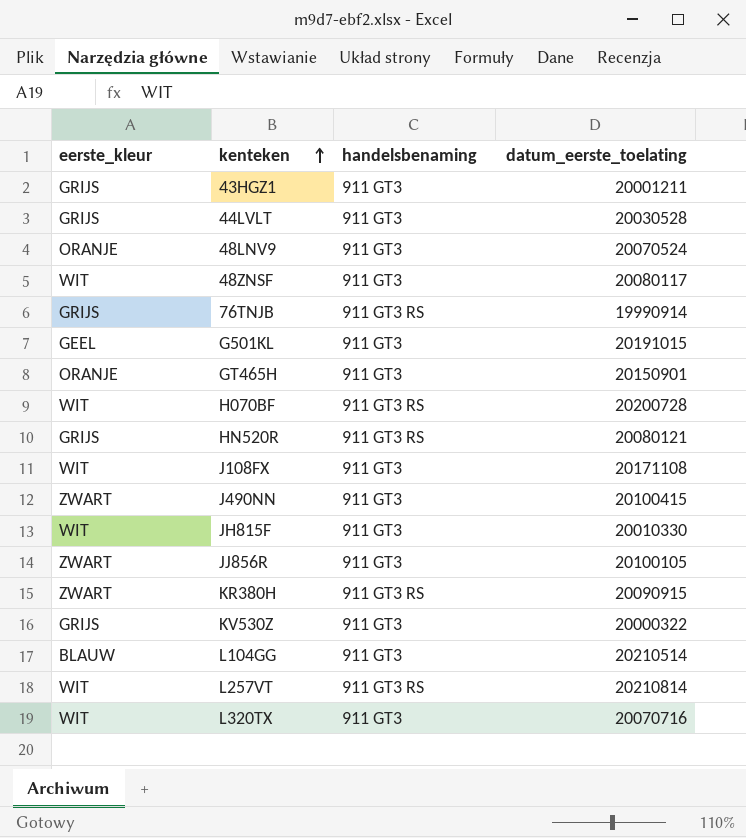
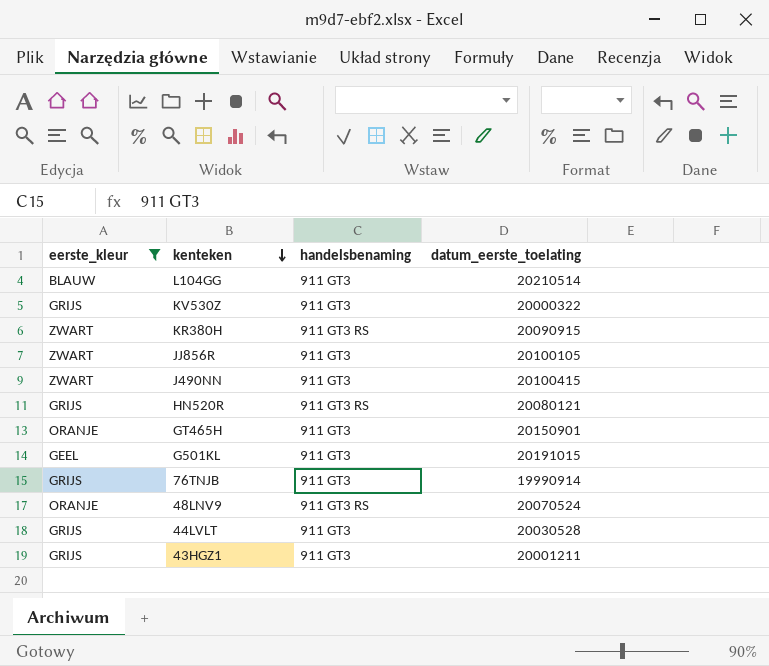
filter: none -> eerste_kleur != WIT
row order: kenteken ascending -> kenteken descending
76TNJB | handelsbenaming: 911 GT3 RS -> 911 GT3
48LNV9 | handelsbenaming: 911 GT3 -> 911 GT3 RS

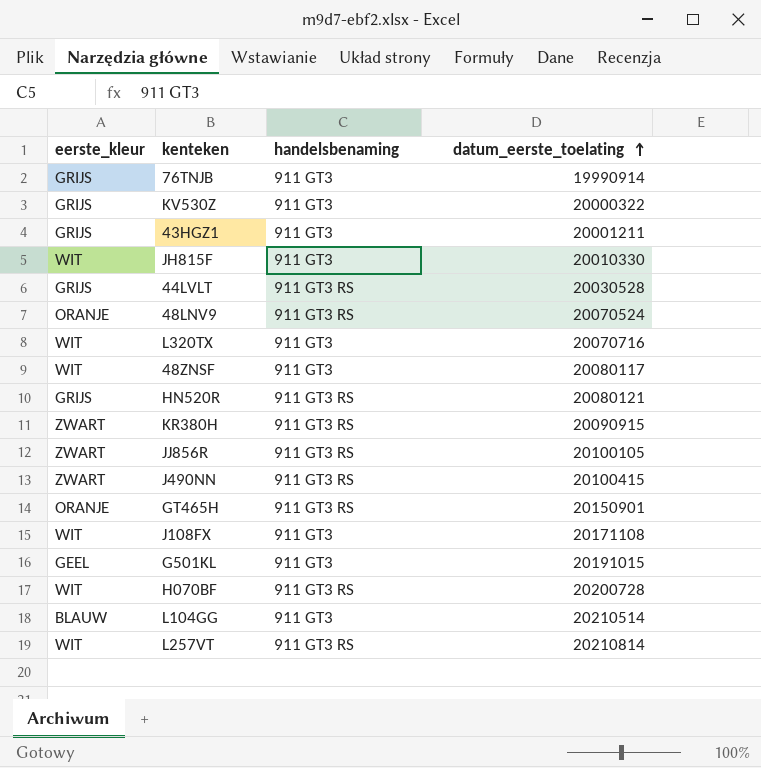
filter: eerste_kleur != WIT -> none
row order: kenteken descending -> datum_eerste_toelating ascending
44LVLT | handelsbenaming: 911 GT3 -> 911 GT3 RS
JJ856R | handelsbenaming: 911 GT3 -> 911 GT3 RS
J490NN | handelsbenaming: 911 GT3 -> 911 GT3 RS
GT465H | handelsbenaming: 911 GT3 -> 911 GT3 RS

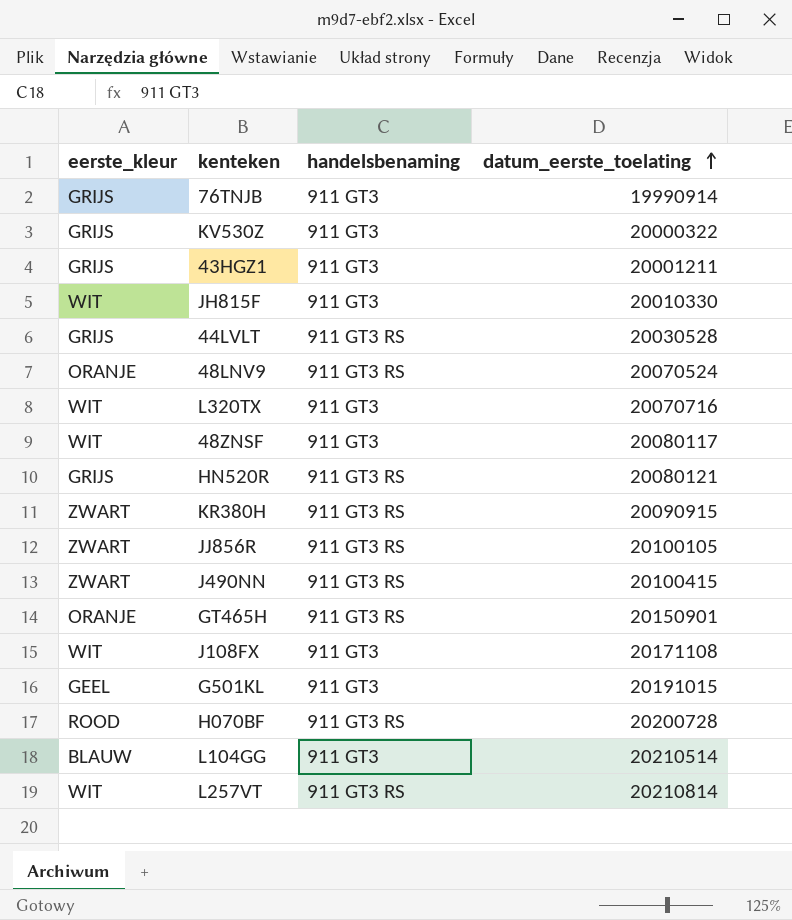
H070BF | eerste_kleur: WIT -> ROOD

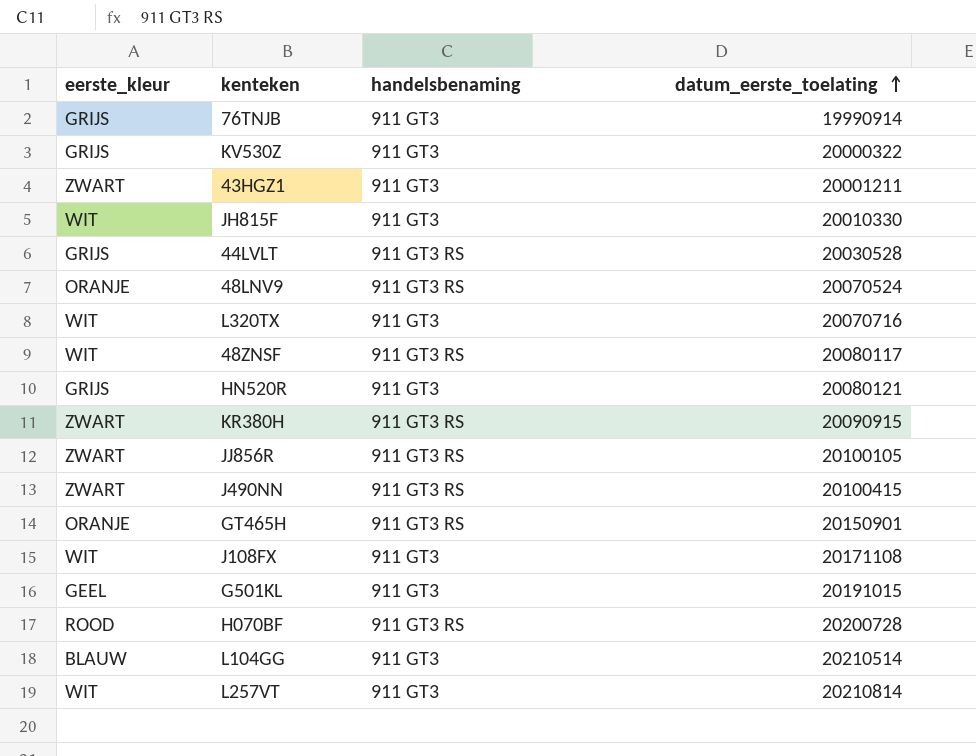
43HGZ1 | eerste_kleur: GRIJS -> ZWART
48ZNSF | handelsbenaming: 911 GT3 -> 911 GT3 RS
HN520R | handelsbenaming: 911 GT3 RS -> 911 GT3
L257VT | handelsbenaming: 911 GT3 RS -> 911 GT3

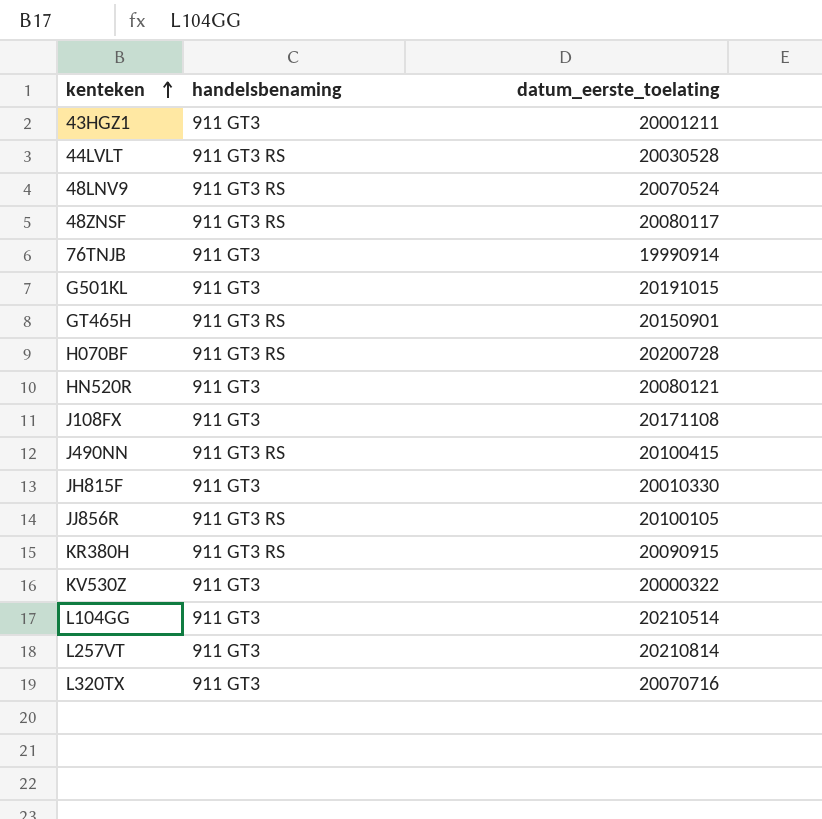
row order: datum_eerste_toelating ascending -> kenteken ascending
column eerste_kleur | position: 1 -> none

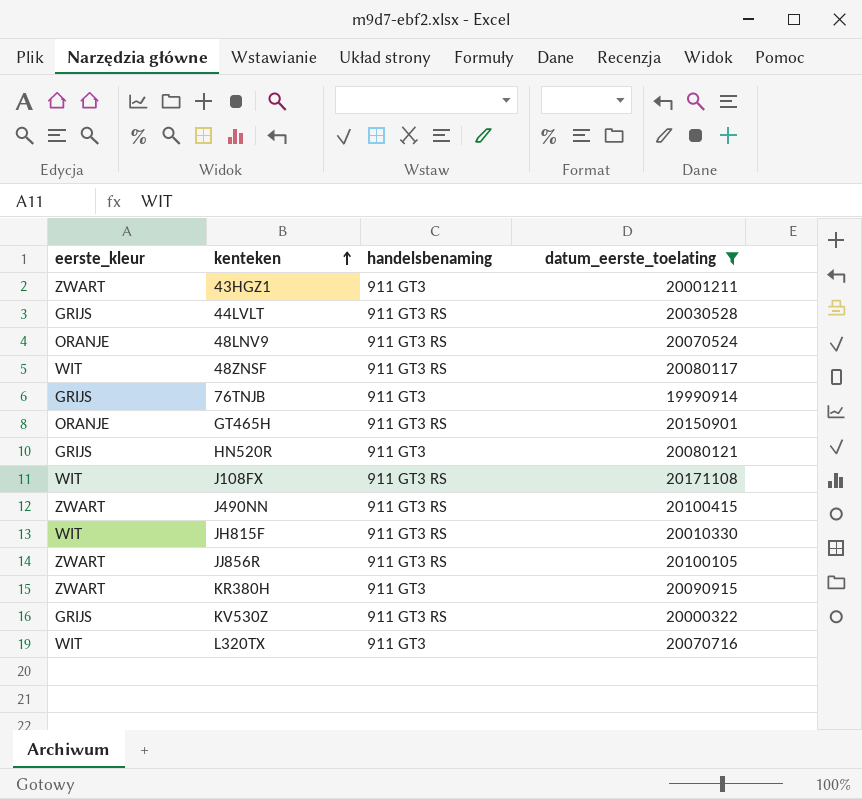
filter: none -> datum_eerste_toelating <= 20171108
column eerste_kleur | position: none -> 1
J108FX | handelsbenaming: 911 GT3 -> 911 GT3 RS
JH815F | handelsbenaming: 911 GT3 -> 911 GT3 RS
KR380H | handelsbenaming: 911 GT3 RS -> 911 GT3
KV530Z | handelsbenaming: 911 GT3 -> 911 GT3 RS

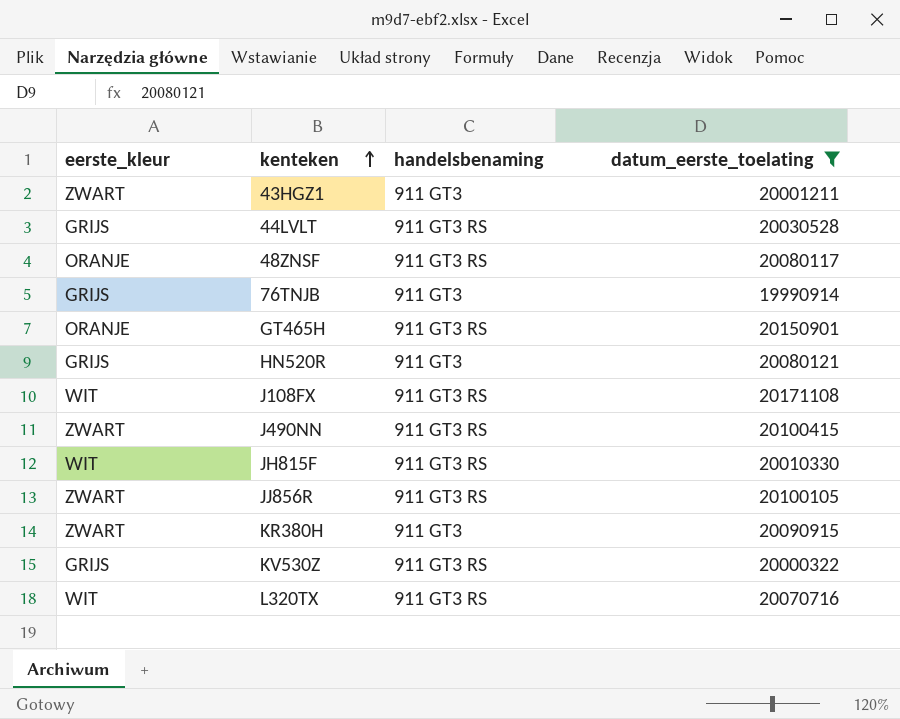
row 48LNV9: ORANJE | 911 GT3 RS | 20070524 -> none
48ZNSF | eerste_kleur: WIT -> ORANJE
L320TX | handelsbenaming: 911 GT3 -> 911 GT3 RS

